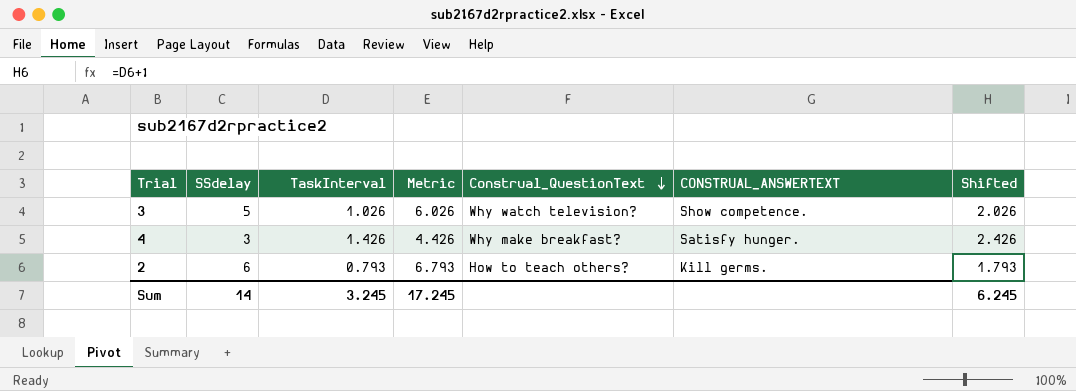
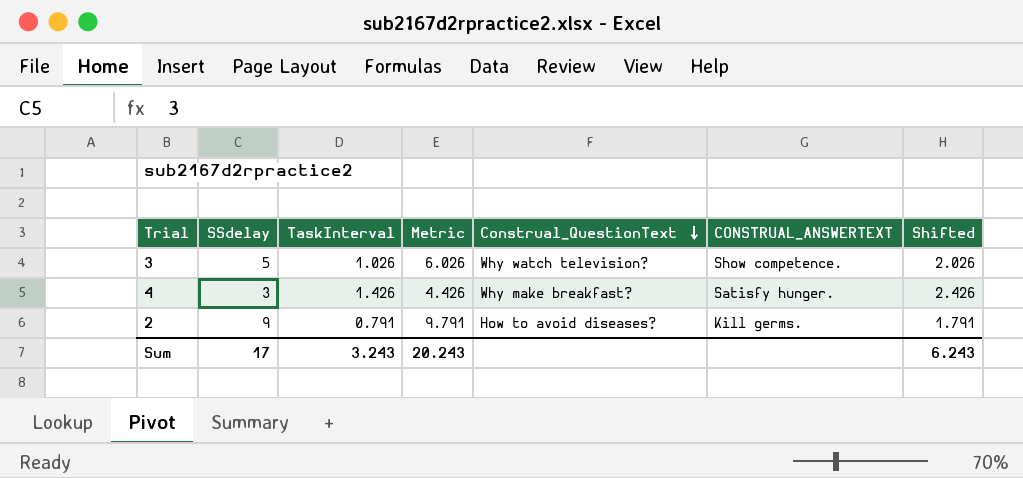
2 | SSdelay: 6 -> 9
2 | TaskInterval: 0.793 -> 0.791
2 | Metric: 6.793 -> 9.791
2 | Construal_QuestionText: How to teach others? -> How to avoid diseases?
2 | Shifted: 1.793 -> 1.791
Sum | SSdelay: 14 -> 17
Sum | TaskInterval: 3.245 -> 3.243
Sum | Metric: 17.245 -> 20.243
Sum | Shifted: 6.245 -> 6.243

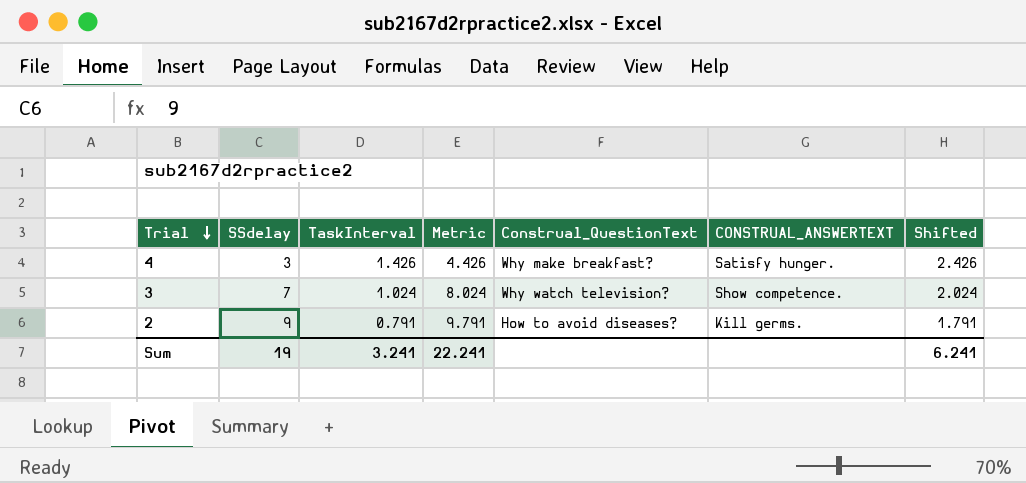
row order: Construal_QuestionText descending -> Trial descending
3 | SSdelay: 5 -> 7
3 | TaskInterval: 1.026 -> 1.024
3 | Metric: 6.026 -> 8.024
3 | Shifted: 2.026 -> 2.024
Sum | SSdelay: 17 -> 19
Sum | TaskInterval: 3.243 -> 3.241
Sum | Metric: 20.243 -> 22.241
Sum | Shifted: 6.243 -> 6.241

